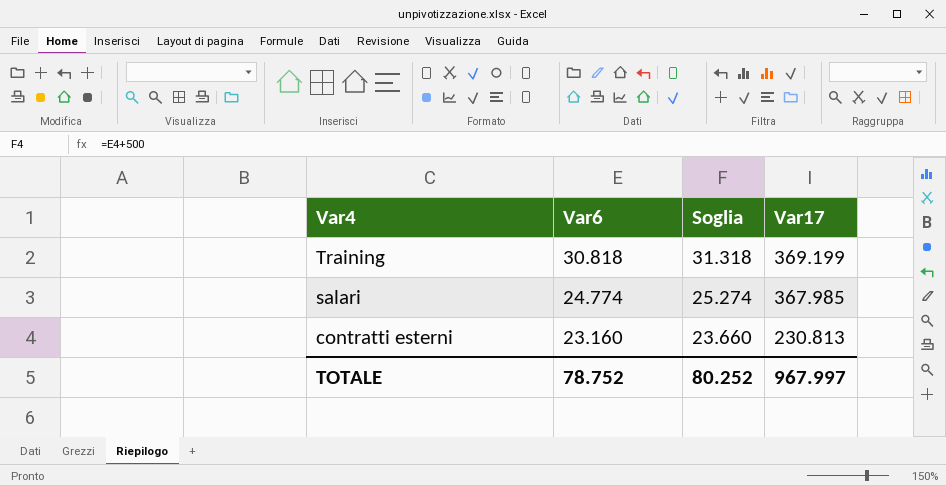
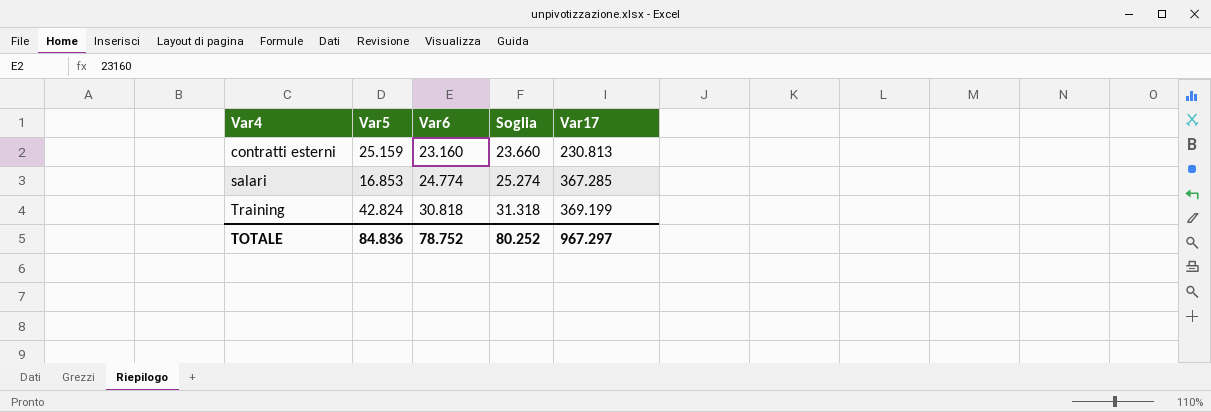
row order: Var4 descending -> Var4 ascending
column Var5 | position: none -> 2
salari | Var17: 367.985 -> 367.285
TOTALE | Var17: 967.997 -> 967.297

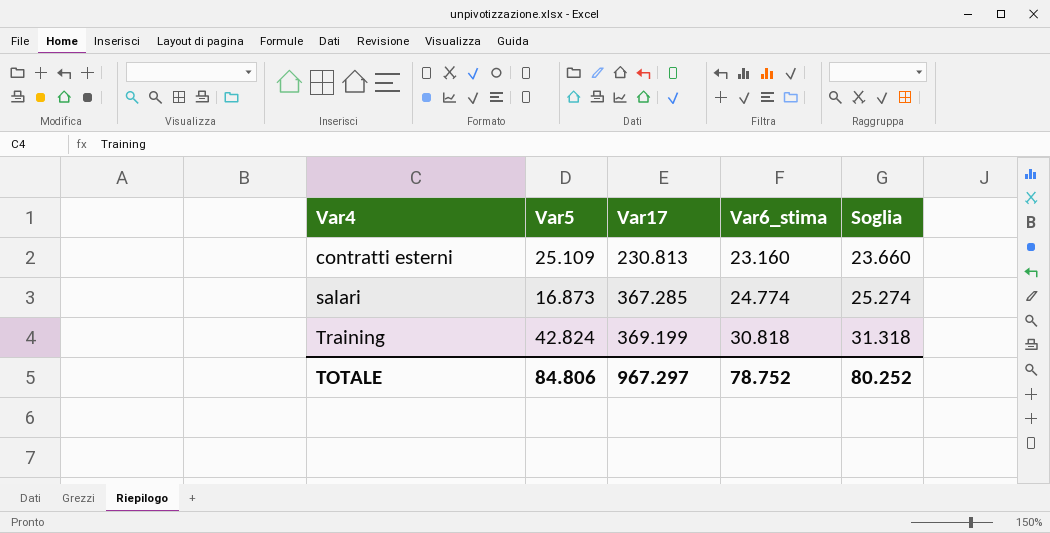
column Var17 | position: 5 -> 3
column name: Var6 -> Var6_stima
contratti esterni | Var5: 25.159 -> 25.109
salari | Var5: 16.853 -> 16.873
TOTALE | Var5: 84.836 -> 84.806

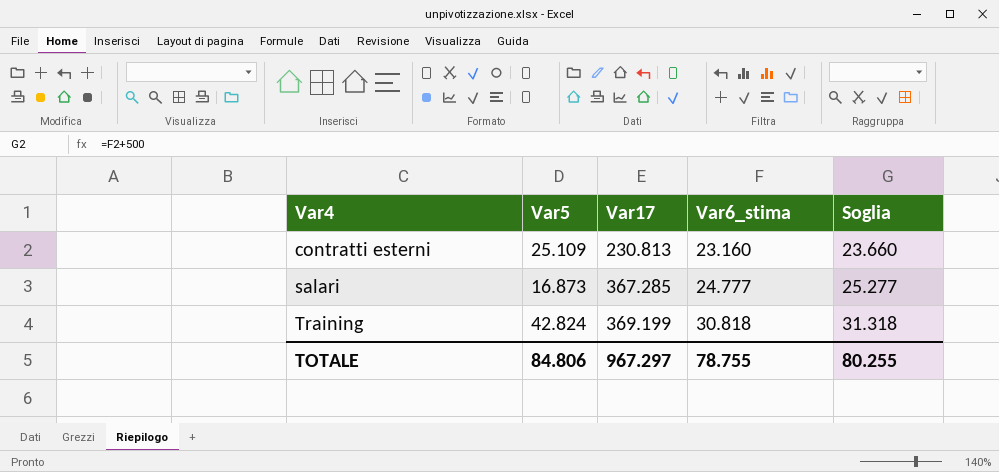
salari | Var6_stima: 24.774 -> 24.777
salari | Soglia: 25.274 -> 25.277
TOTALE | Var6_stima: 78.752 -> 78.755
TOTALE | Soglia: 80.252 -> 80.255

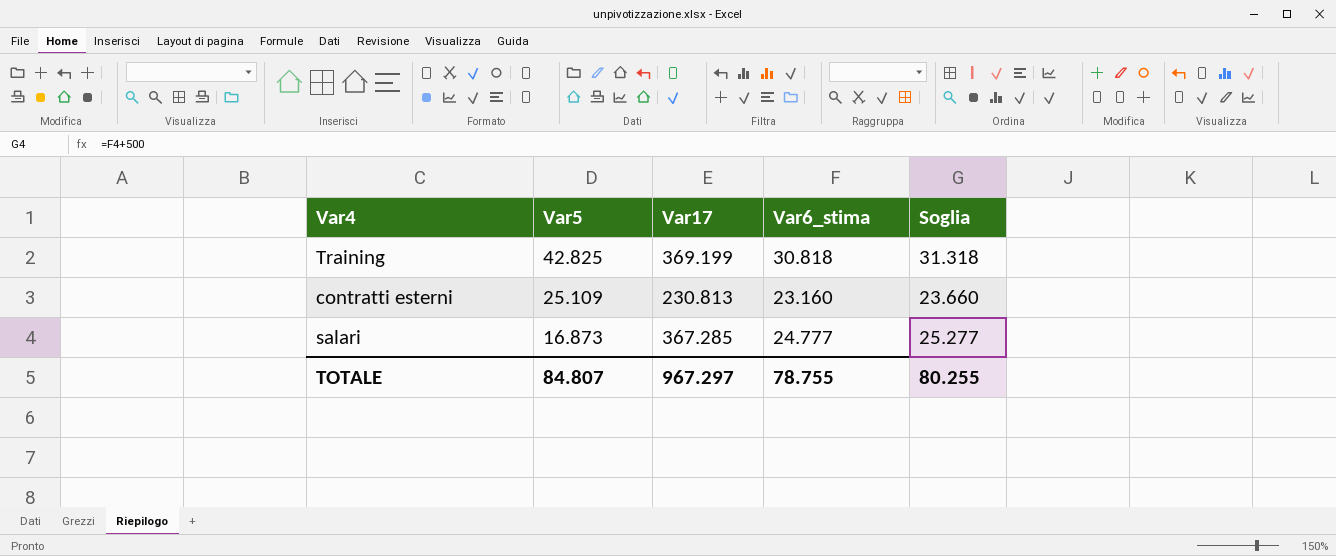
row order: Var4 ascending -> Var5 descending
Training | Var5: 42.824 -> 42.825
TOTALE | Var5: 84.806 -> 84.807

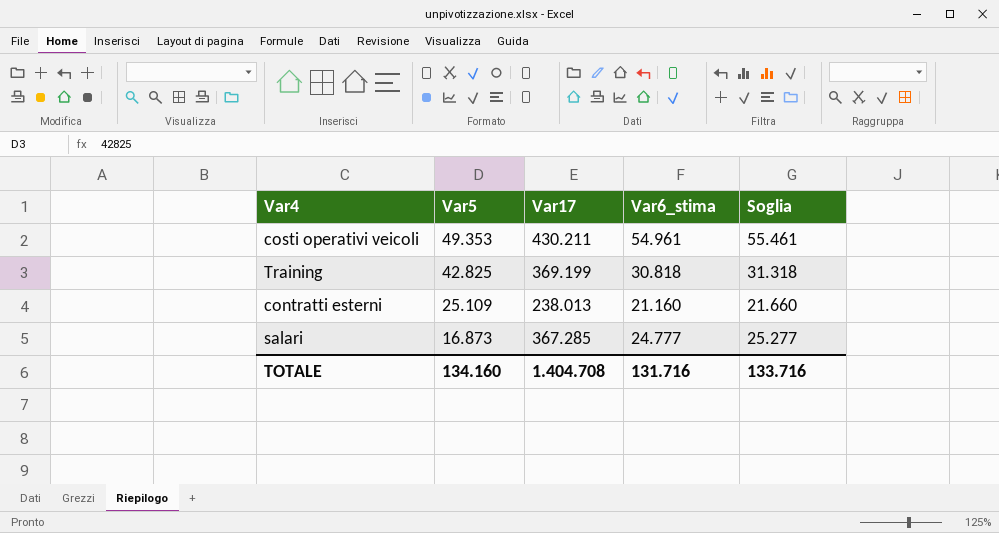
row costi operativi veicoli: none -> 49.353 | 430.211 | 54.961 | 55.461
contratti esterni | Var17: 230.813 -> 238.013
contratti esterni | Var6_stima: 23.160 -> 21.160
contratti esterni | Soglia: 23.660 -> 21.660
TOTALE | Var5: 84.807 -> 134.160
TOTALE | Var17: 967.297 -> 1.404.708
TOTALE | Var6_stima: 78.755 -> 131.716
TOTALE | Soglia: 80.255 -> 133.716

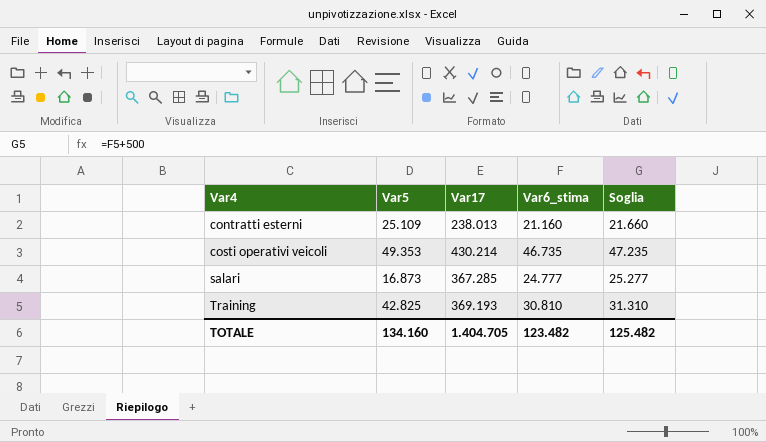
row order: Var5 descending -> Var4 ascending
costi operativi veicoli | Var17: 430.211 -> 430.214
costi operativi veicoli | Var6_stima: 54.961 -> 46.735
costi operativi veicoli | Soglia: 55.461 -> 47.235
Training | Var17: 369.199 -> 369.193
Training | Var6_stima: 30.818 -> 30.810
Training | Soglia: 31.318 -> 31.310
TOTALE | Var17: 1.404.708 -> 1.404.705
TOTALE | Var6_stima: 131.716 -> 123.482
TOTALE | Soglia: 133.716 -> 125.482

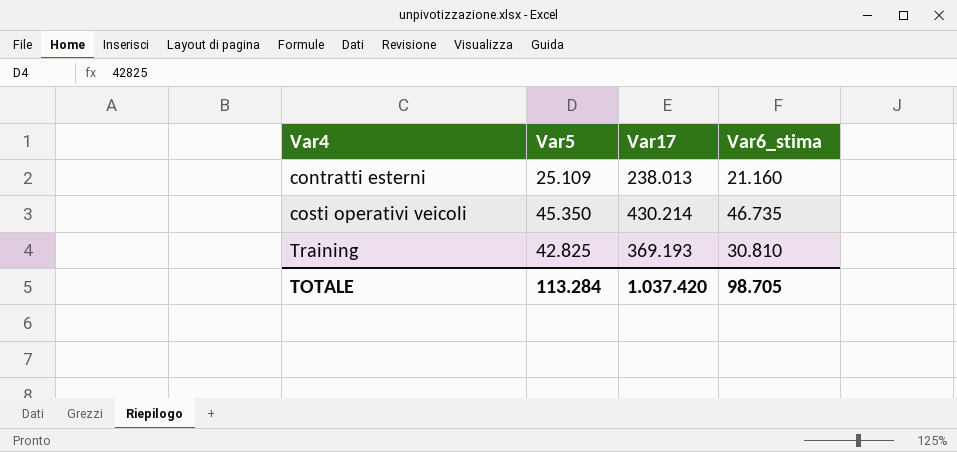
column Soglia | formula: [Var6_stima] + 500 -> none
row salari: 16.873 | 367.285 | 24.777 | 25.277 -> none
costi operativi veicoli | Var5: 49.353 -> 45.350
TOTALE | Var5: 134.160 -> 113.284
TOTALE | Var17: 1.404.705 -> 1.037.420
TOTALE | Var6_stima: 123.482 -> 98.705

